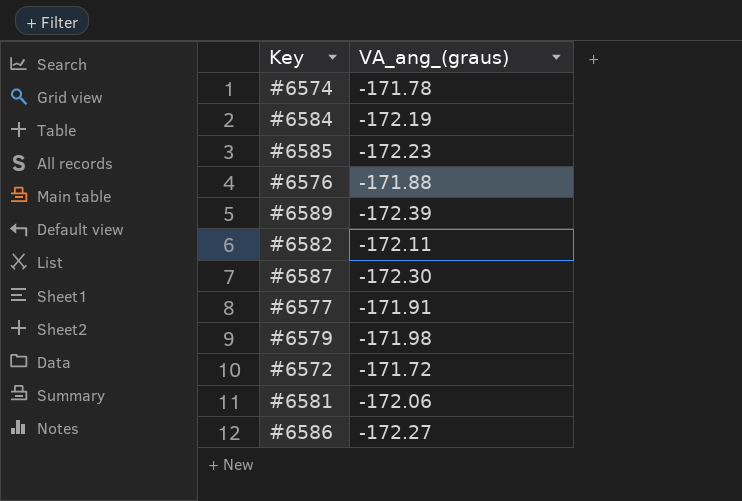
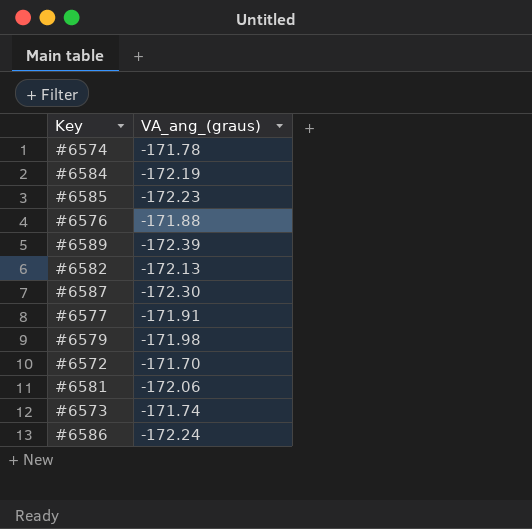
#6582 | VA_ang_(graus): -172.11 -> -172.13
#6572 | VA_ang_(graus): -171.72 -> -171.70
row #6573: none -> -171.74
#6586 | VA_ang_(graus): -172.27 -> -172.24

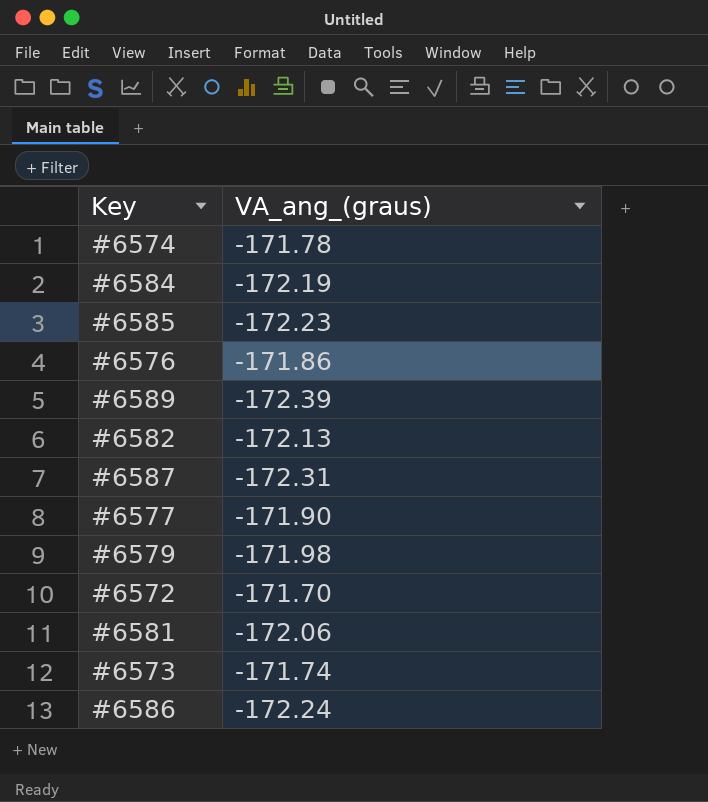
#6576 | VA_ang_(graus): -171.88 -> -171.86
#6587 | VA_ang_(graus): -172.30 -> -172.31
#6577 | VA_ang_(graus): -171.91 -> -171.90

